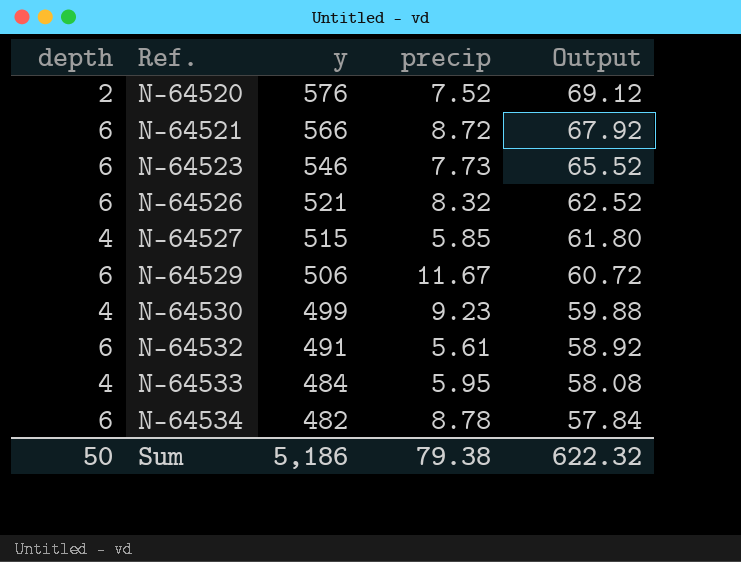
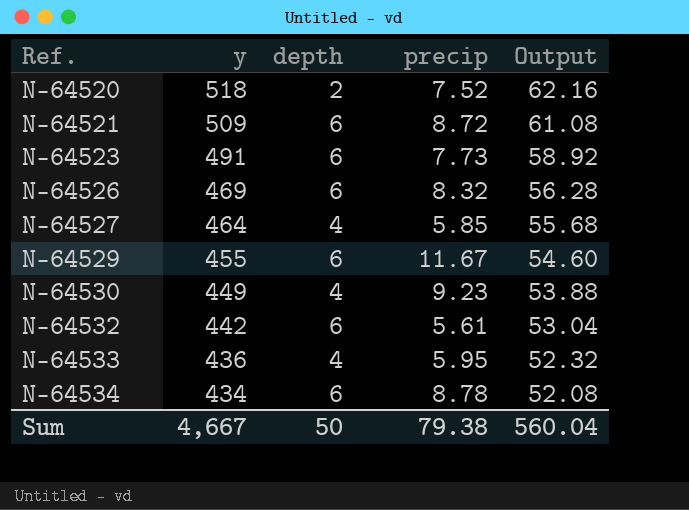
column depth | position: 1 -> 3
N-64520 | y: 576 -> 518
N-64520 | Output: 69.12 -> 62.16
N-64521 | y: 566 -> 509
N-64521 | Output: 67.92 -> 61.08
N-64523 | y: 546 -> 491
N-64523 | Output: 65.52 -> 58.92
N-64526 | y: 521 -> 469
N-64526 | Output: 62.52 -> 56.28
N-64527 | y: 515 -> 464
N-64527 | Output: 61.80 -> 55.68
N-64529 | y: 506 -> 455
N-64529 | Output: 60.72 -> 54.60
N-64530 | y: 499 -> 449
N-64530 | Output: 59.88 -> 53.88
N-64532 | y: 491 -> 442
N-64532 | Output: 58.92 -> 53.04
N-64533 | y: 484 -> 436
N-64533 | Output: 58.08 -> 52.32
N-64534 | y: 482 -> 434
N-64534 | Output: 57.84 -> 52.08
Sum | y: 5,186 -> 4,667
Sum | Output: 622.32 -> 560.04

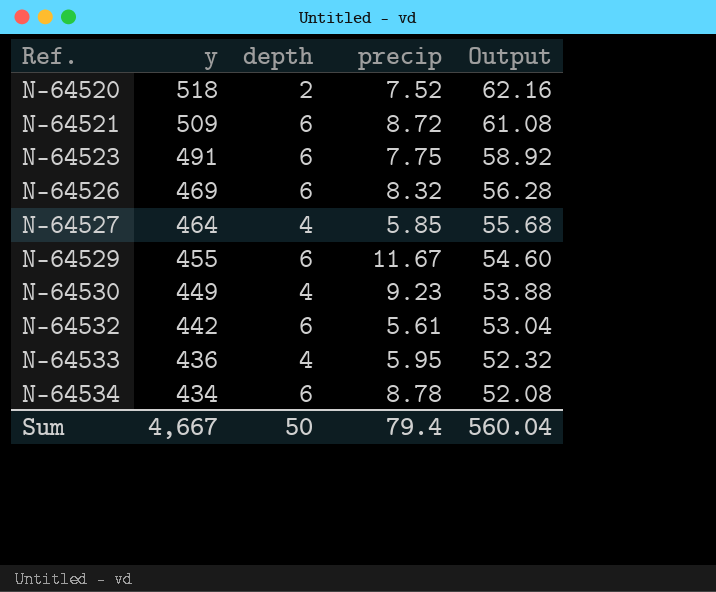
N-64523 | precip: 7.73 -> 7.75
Sum | precip: 79.38 -> 79.4

